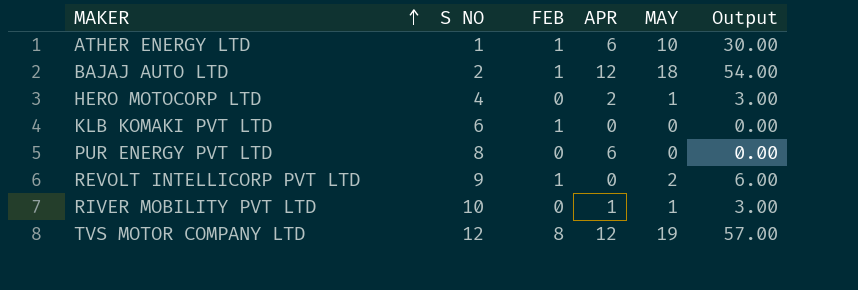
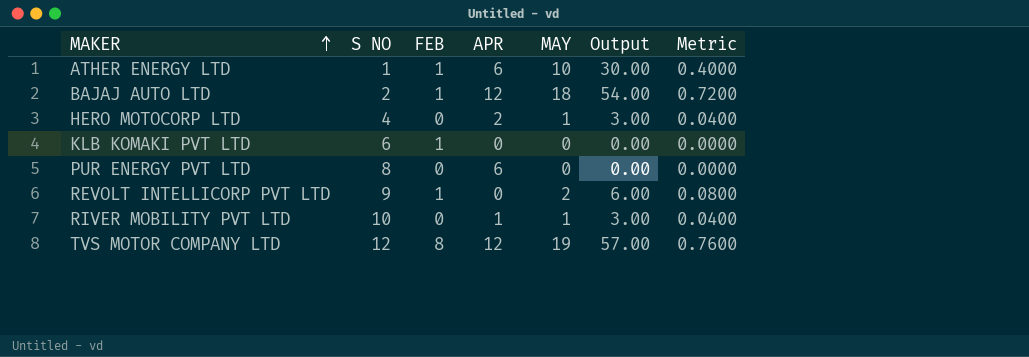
column Metric | formula: none -> [MAY] * 0.04

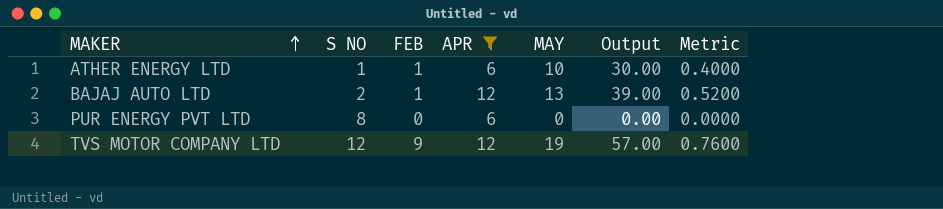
filter: none -> APR >= 6
BAJAJ AUTO LTD | MAY: 18 -> 13
BAJAJ AUTO LTD | Output: 54.00 -> 39.00
BAJAJ AUTO LTD | Metric: 0.7200 -> 0.5200
TVS MOTOR COMPANY LTD | FEB: 8 -> 9

